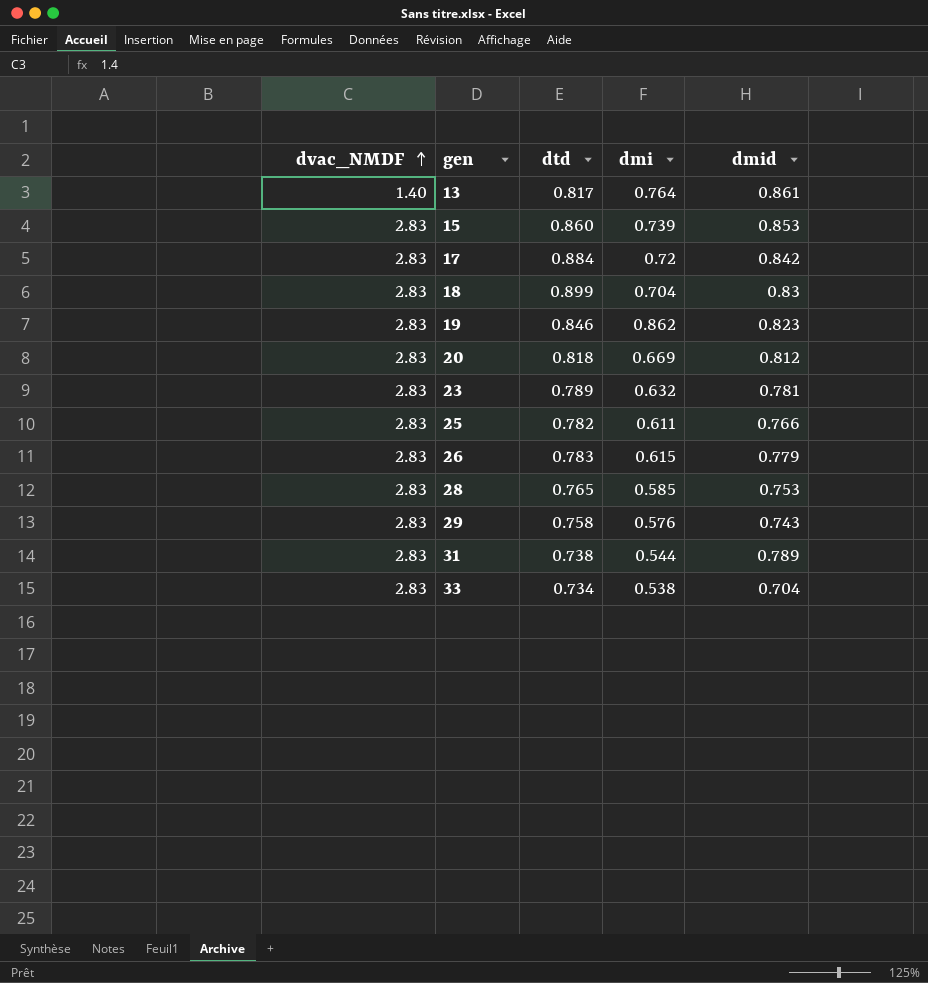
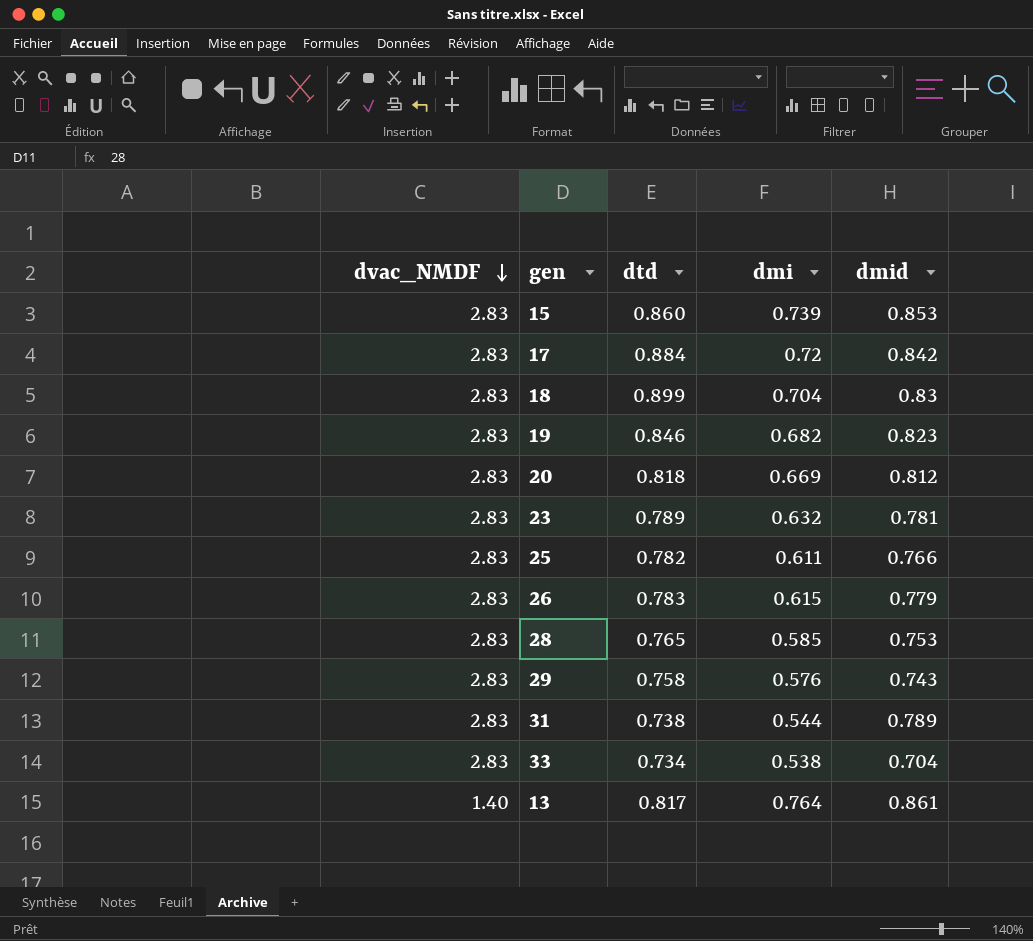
row order: dvac_NMDF ascending -> dvac_NMDF descending
19 | dmi: 0.862 -> 0.682

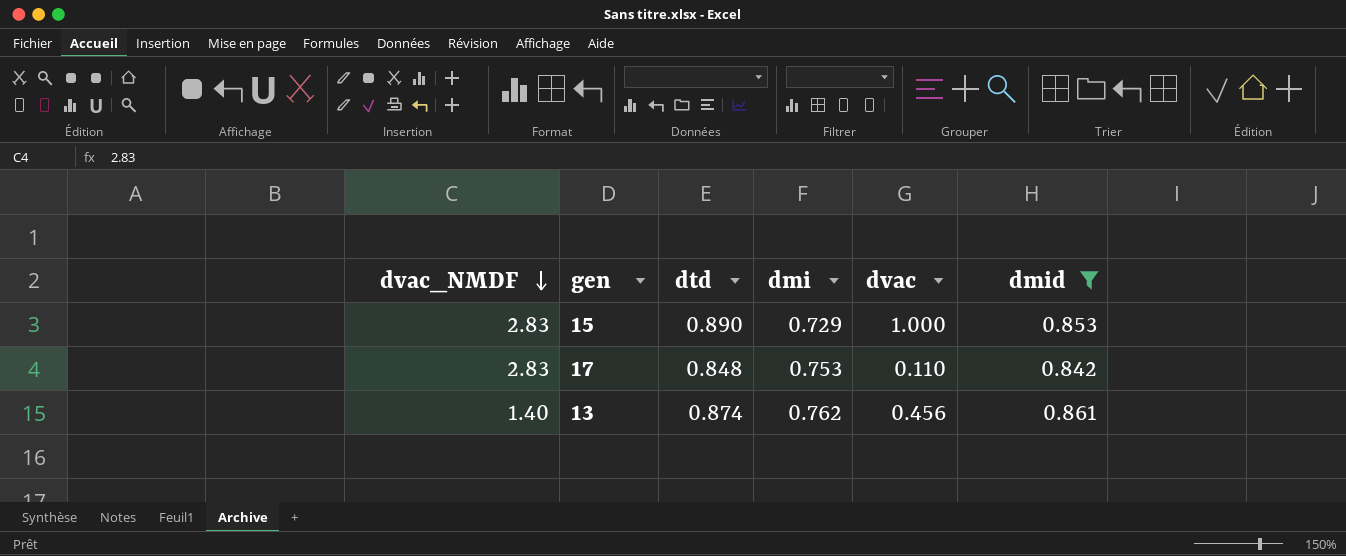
filter: none -> dmid >= 0.842
column dvac | position: none -> 5
15 | dtd: 0.860 -> 0.890
15 | dmi: 0.739 -> 0.729
17 | dtd: 0.884 -> 0.848
17 | dmi: 0.72 -> 0.753
13 | dtd: 0.817 -> 0.874
13 | dmi: 0.764 -> 0.762

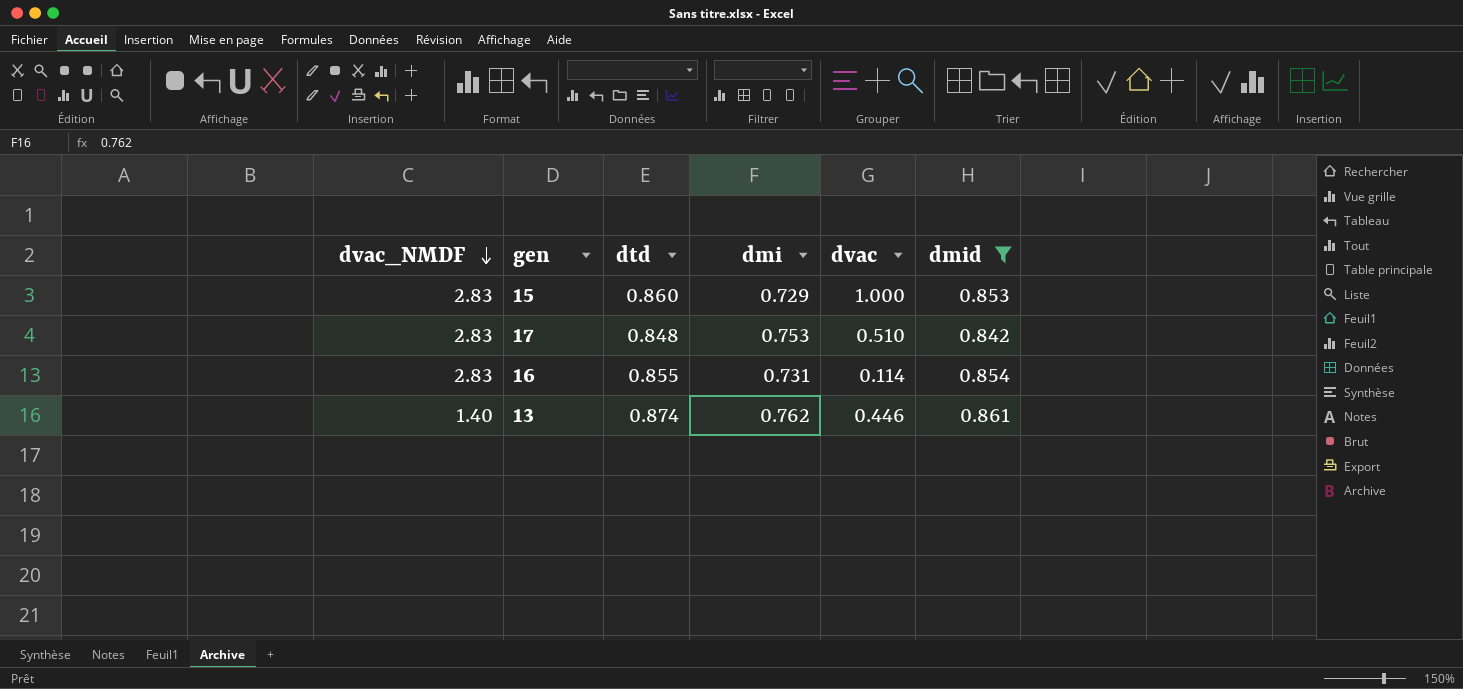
15 | dtd: 0.890 -> 0.860
17 | dvac: 0.110 -> 0.510
row 16: none -> 2.83 | 0.855 | 0.731 | 0.114 | 0.854
13 | dvac: 0.456 -> 0.446

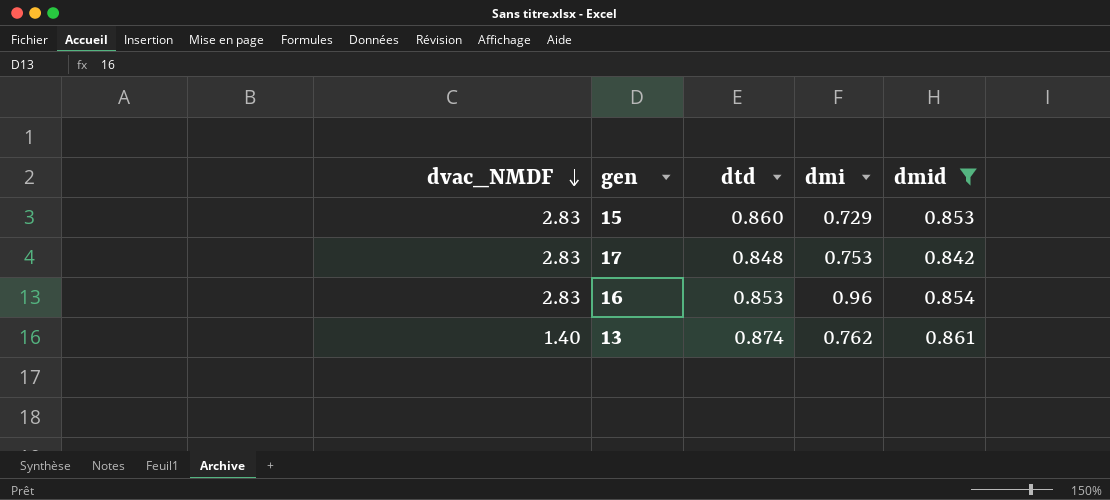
column dvac | position: 5 -> none
16 | dtd: 0.855 -> 0.853
16 | dmi: 0.731 -> 0.96

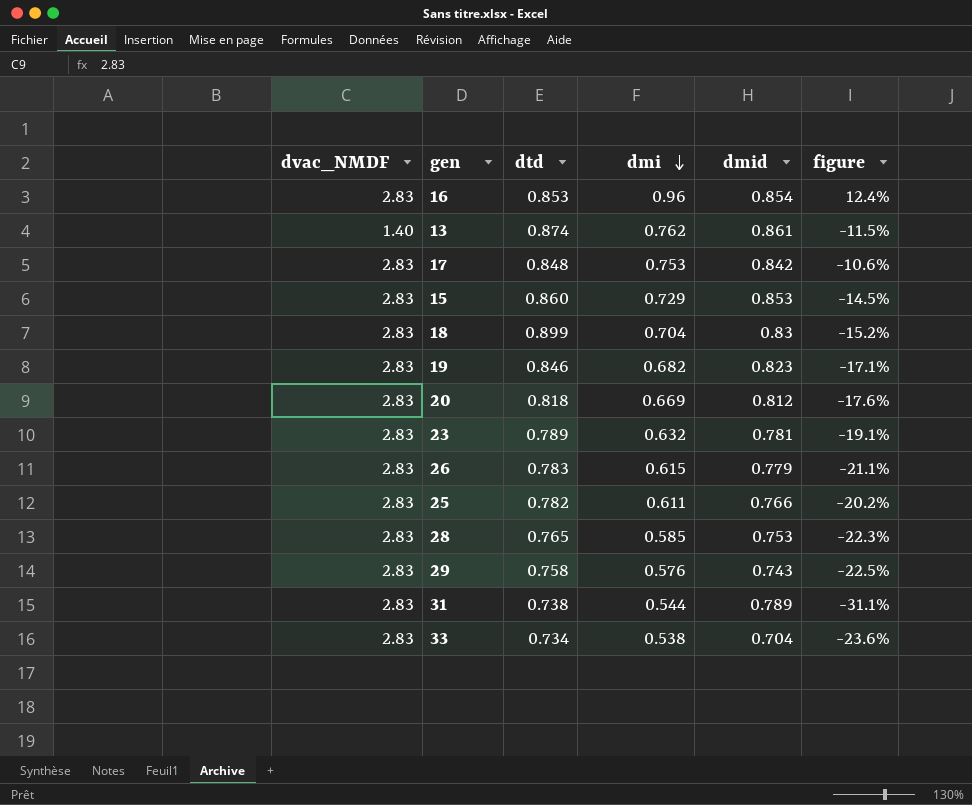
filter: dmid >= 0.842 -> none
row order: dvac_NMDF descending -> dmi descending
column figure | formula: none -> ([dmi] - [dmid]) / [dmid]

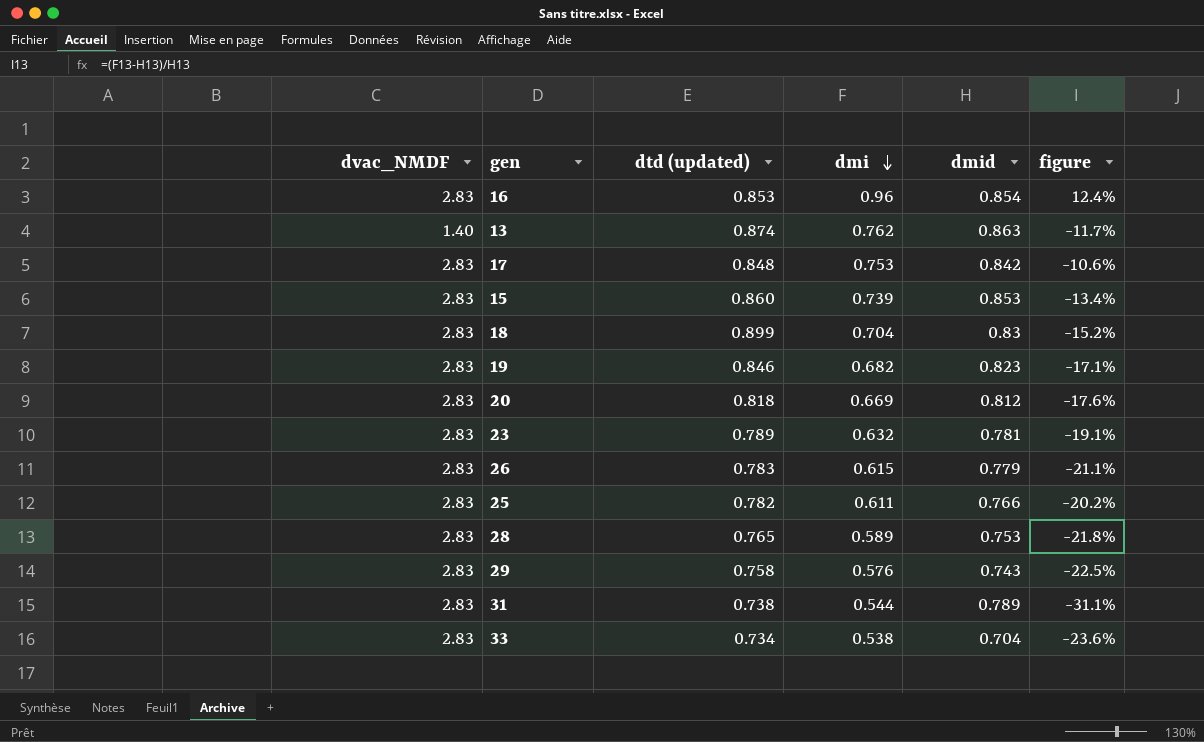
column name: dtd -> dtd (updated)
13 | dmid: 0.861 -> 0.863
13 | figure: -11.5% -> -11.7%
15 | dmi: 0.729 -> 0.739
15 | figure: -14.5% -> -13.4%
28 | dmi: 0.585 -> 0.589
28 | figure: -22.3% -> -21.8%

